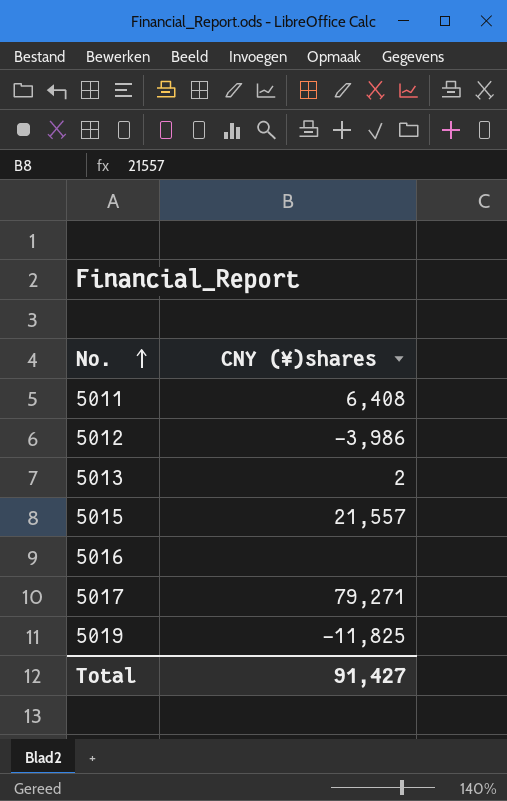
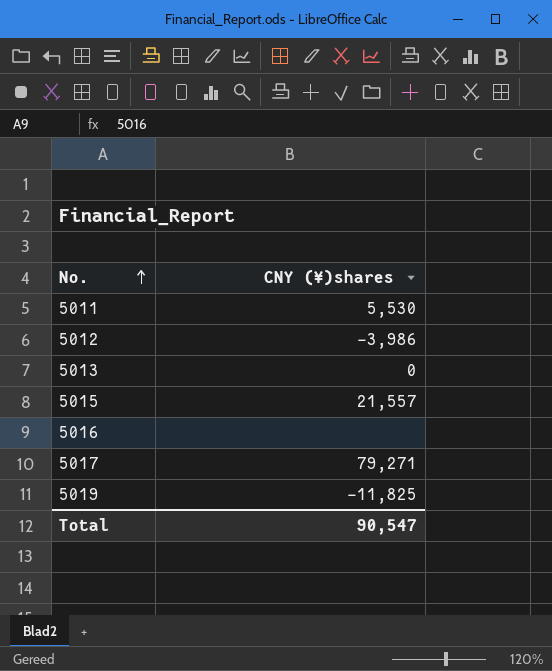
5011 | CNY (¥)shares: 6,408 -> 5,530
5013 | CNY (¥)shares: 2 -> 0
Total | CNY (¥)shares: 91,427 -> 90,547

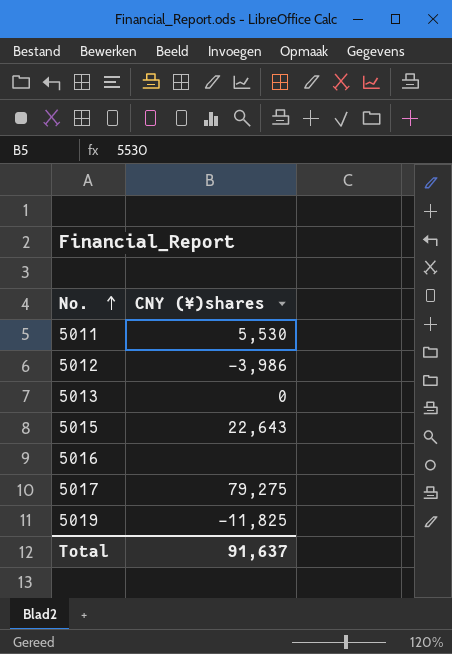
5015 | CNY (¥)shares: 21,557 -> 22,643
5017 | CNY (¥)shares: 79,271 -> 79,275
Total | CNY (¥)shares: 90,547 -> 91,637

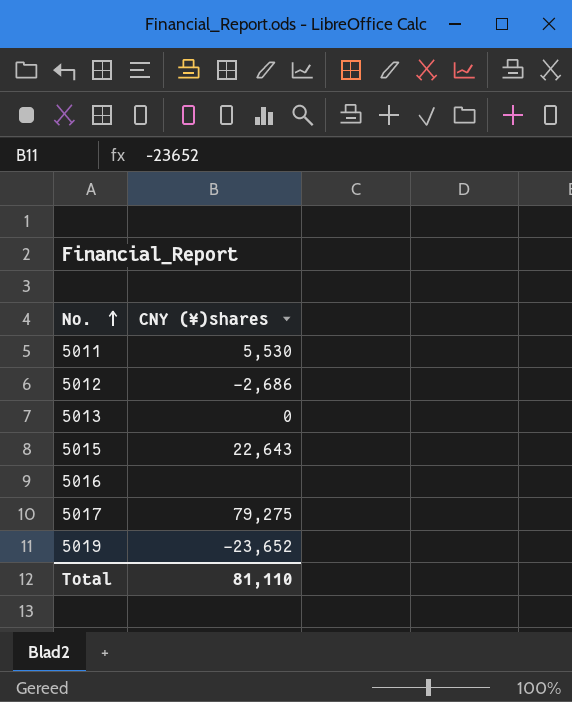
5012 | CNY (¥)shares: -3,986 -> -2,686
5019 | CNY (¥)shares: -11,825 -> -23,652
Total | CNY (¥)shares: 91,637 -> 81,110

